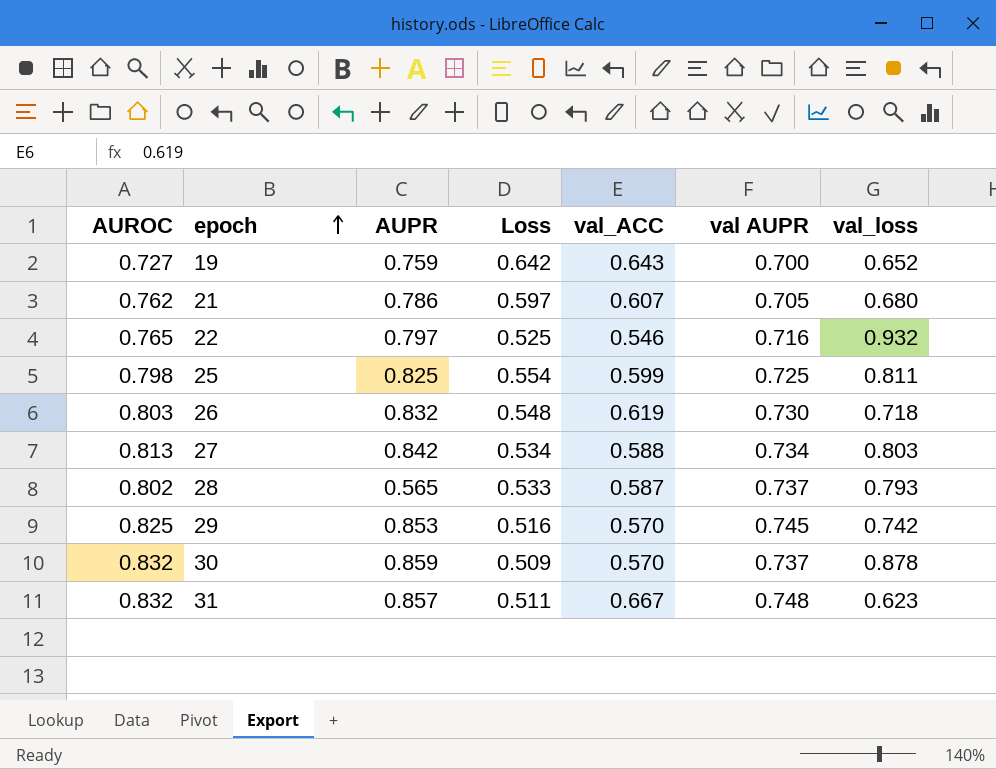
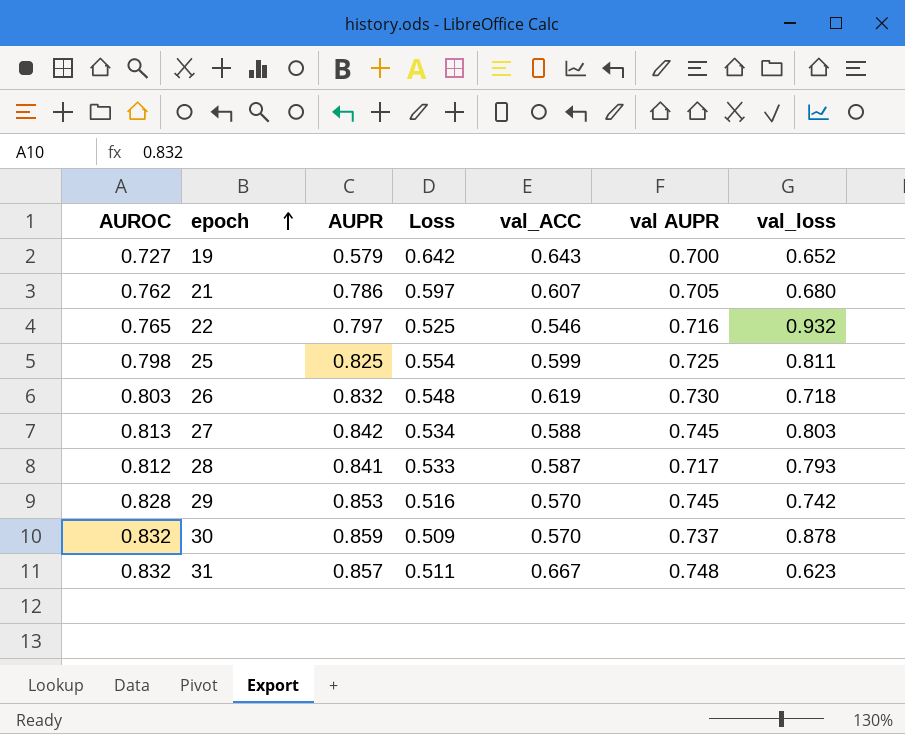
19 | AUPR: 0.759 -> 0.579
27 | val AUPR: 0.734 -> 0.745
28 | AUROC: 0.802 -> 0.812
28 | AUPR: 0.565 -> 0.841
28 | val AUPR: 0.737 -> 0.717
29 | AUROC: 0.825 -> 0.828

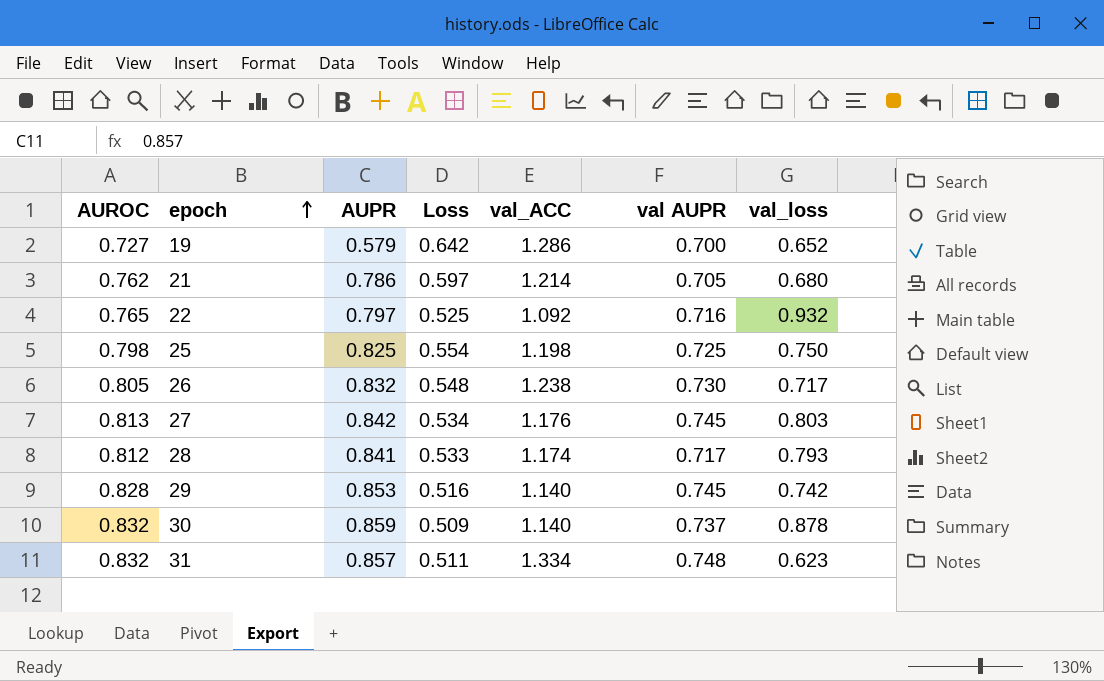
19 | val_ACC: 0.643 -> 1.286
21 | val_ACC: 0.607 -> 1.214
22 | val_ACC: 0.546 -> 1.092
25 | val_ACC: 0.599 -> 1.198
25 | val_loss: 0.811 -> 0.750
26 | AUROC: 0.803 -> 0.805
26 | val_ACC: 0.619 -> 1.238
26 | val_loss: 0.718 -> 0.717
27 | val_ACC: 0.588 -> 1.176
28 | val_ACC: 0.587 -> 1.174
29 | val_ACC: 0.570 -> 1.140
30 | val_ACC: 0.570 -> 1.140
31 | val_ACC: 0.667 -> 1.334

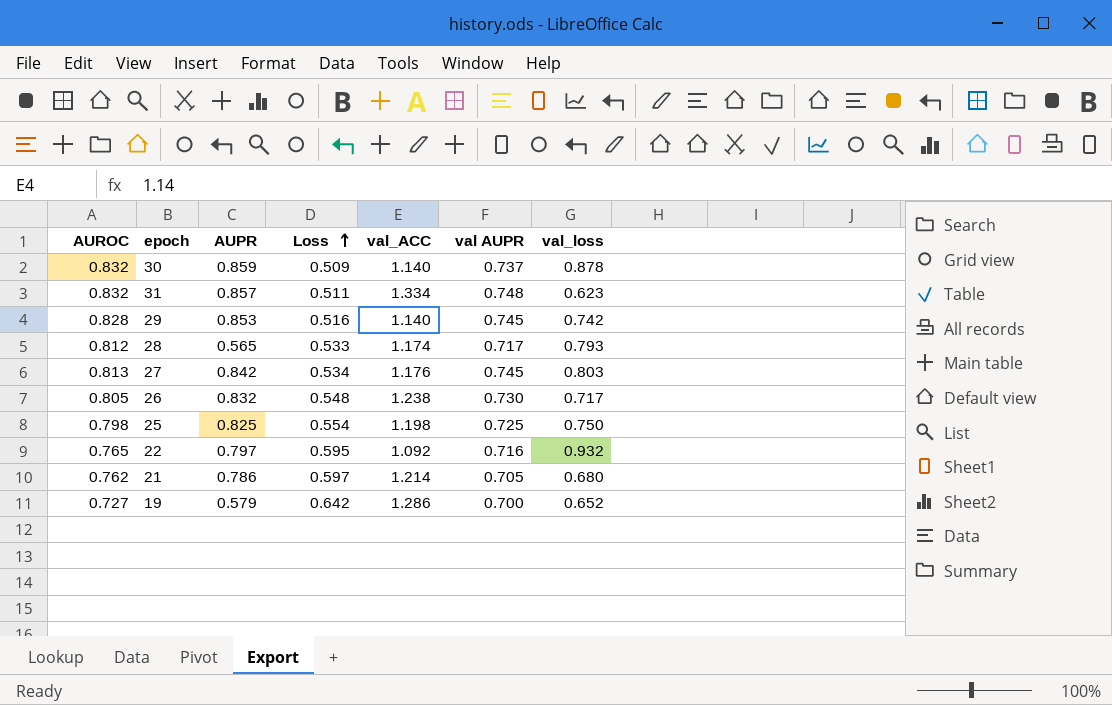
row order: epoch ascending -> Loss ascending
28 | AUPR: 0.841 -> 0.565
22 | Loss: 0.525 -> 0.595

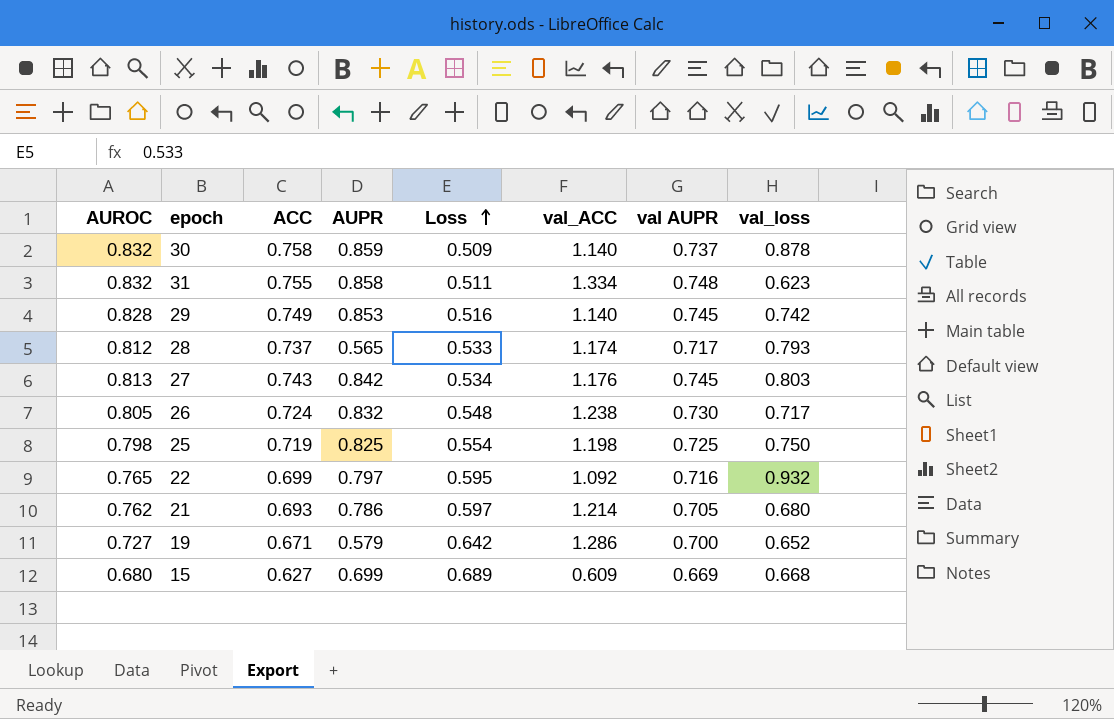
column ACC | position: none -> 3
31 | AUPR: 0.857 -> 0.858
row 15: none -> 0.680 | 0.627 | 0.699 | 0.689 | 0.609 | 0.669 | 0.668

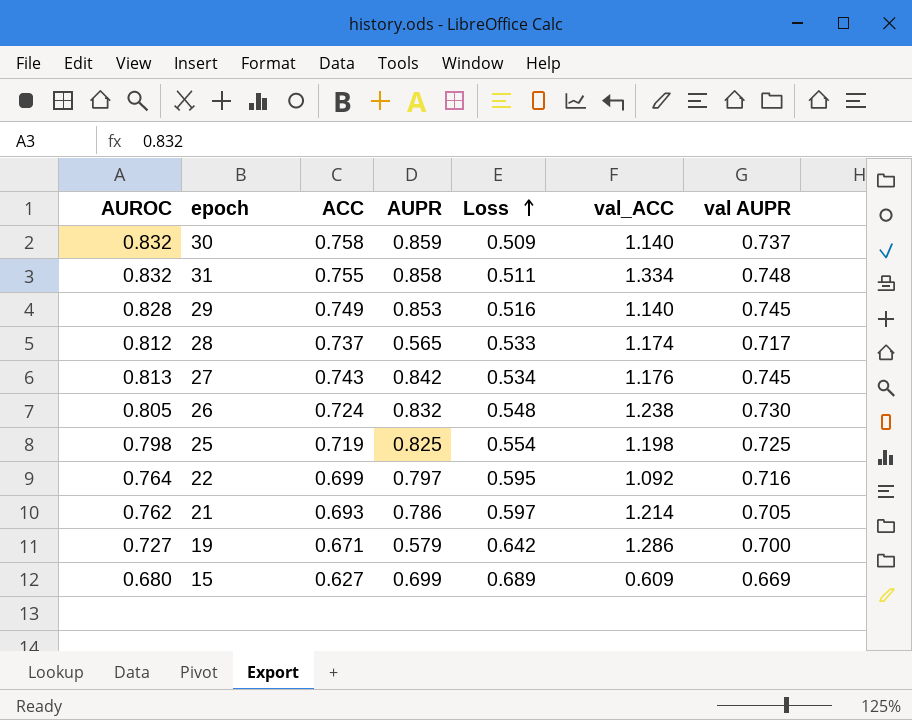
column val_loss | position: 8 -> none
22 | AUROC: 0.765 -> 0.764

